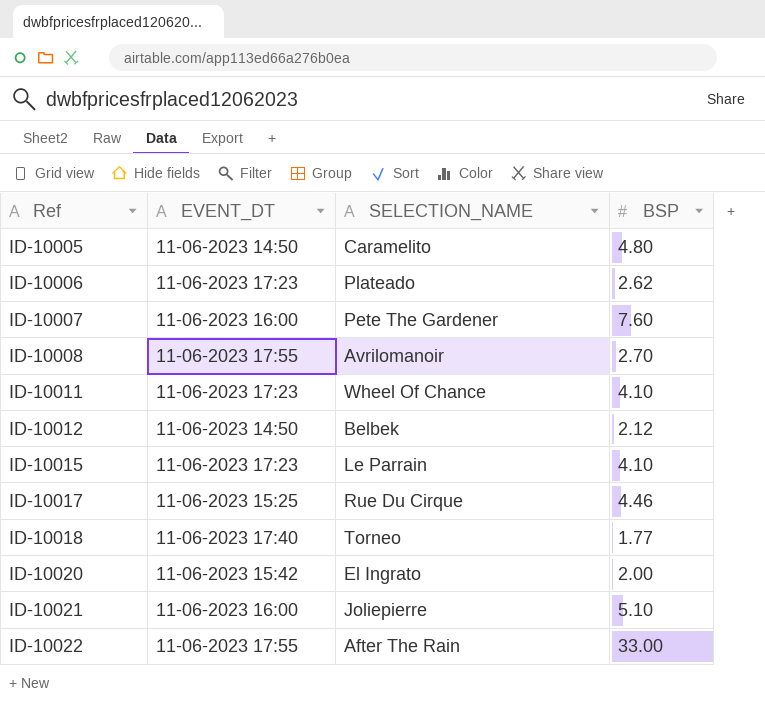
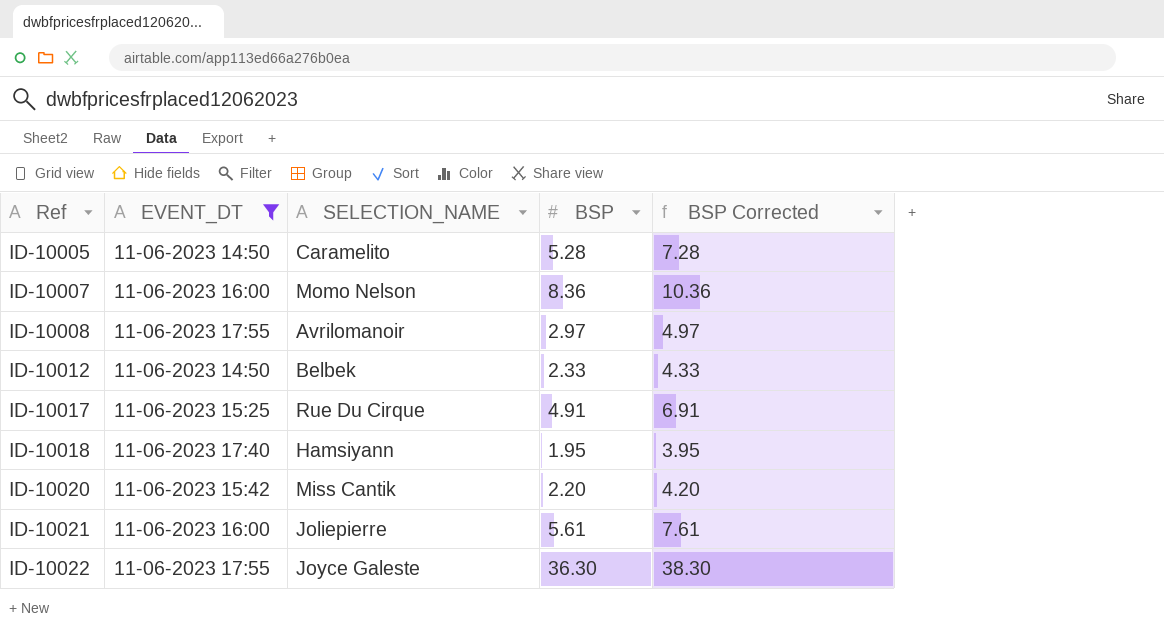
filter: none -> EVENT_DT != 11-06-2023 17:23
column BSP Corrected | formula: none -> [BSP] + 2
ID-10005 | BSP: 4.80 -> 5.28
ID-10007 | SELECTION_NAME: Pete The Gardener -> Momo Nelson
ID-10007 | BSP: 7.60 -> 8.36
ID-10008 | BSP: 2.70 -> 2.97
ID-10012 | BSP: 2.12 -> 2.33
ID-10017 | BSP: 4.46 -> 4.91
ID-10018 | SELECTION_NAME: Torneo -> Hamsiyann
ID-10018 | BSP: 1.77 -> 1.95
ID-10020 | SELECTION_NAME: El Ingrato -> Miss Cantik
ID-10020 | BSP: 2.00 -> 2.20
ID-10021 | BSP: 5.10 -> 5.61
ID-10022 | SELECTION_NAME: After The Rain -> Joyce Galeste
ID-10022 | BSP: 33.00 -> 36.30

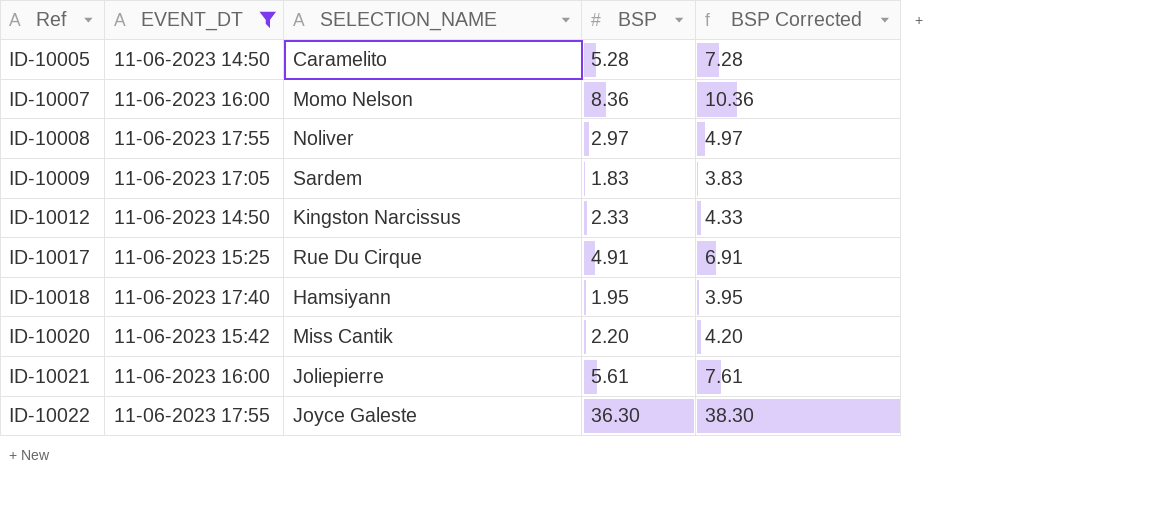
ID-10008 | SELECTION_NAME: Avrilomanoir -> Noliver
row ID-10009: none -> 11-06-2023 17:05 | Sardem | 1.83 | 3.83
ID-10012 | SELECTION_NAME: Belbek -> Kingston Narcissus

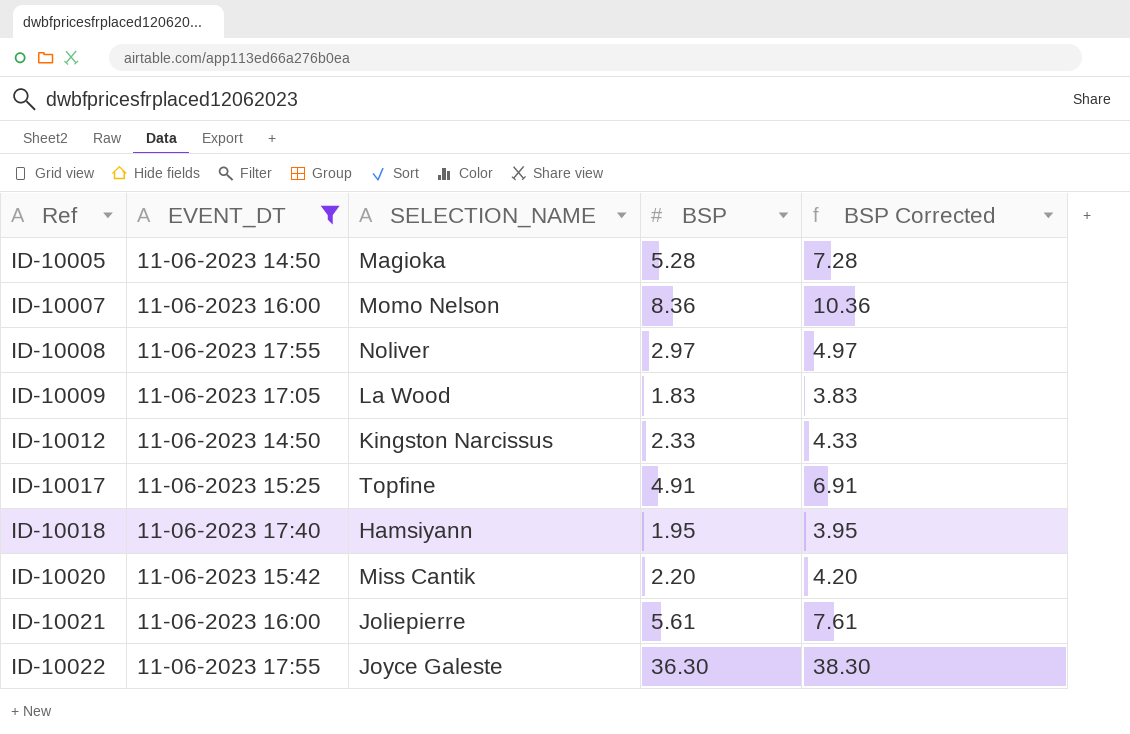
ID-10005 | SELECTION_NAME: Caramelito -> Magioka
ID-10009 | SELECTION_NAME: Sardem -> La Wood
ID-10017 | SELECTION_NAME: Rue Du Cirque -> Topfine

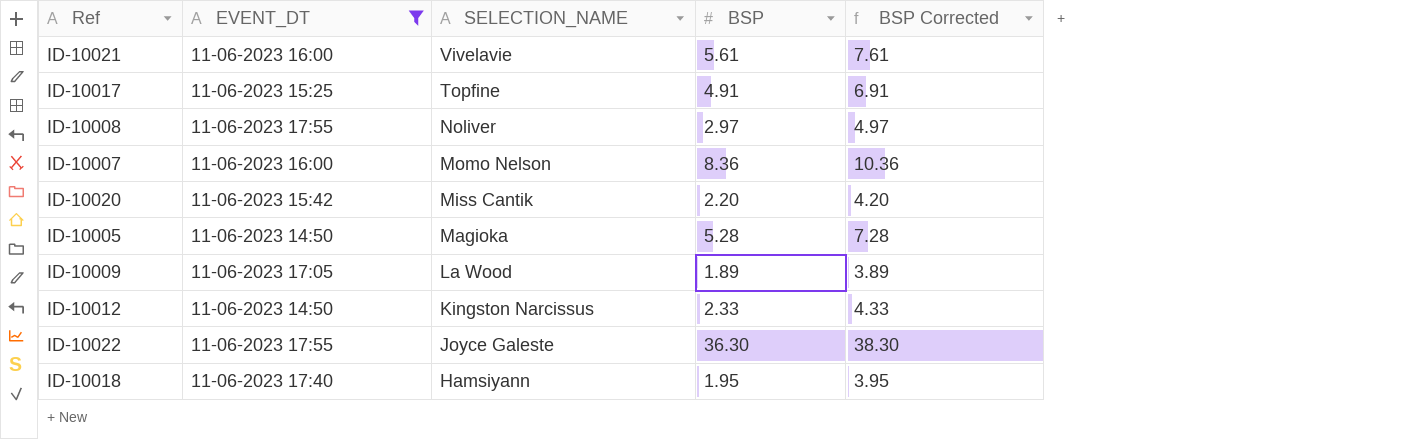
row order: Ref ascending -> SELECTION_NAME descending
ID-10021 | SELECTION_NAME: Joliepierre -> Vivelavie
ID-10009 | BSP: 1.83 -> 1.89
ID-10009 | BSP Corrected: 3.83 -> 3.89

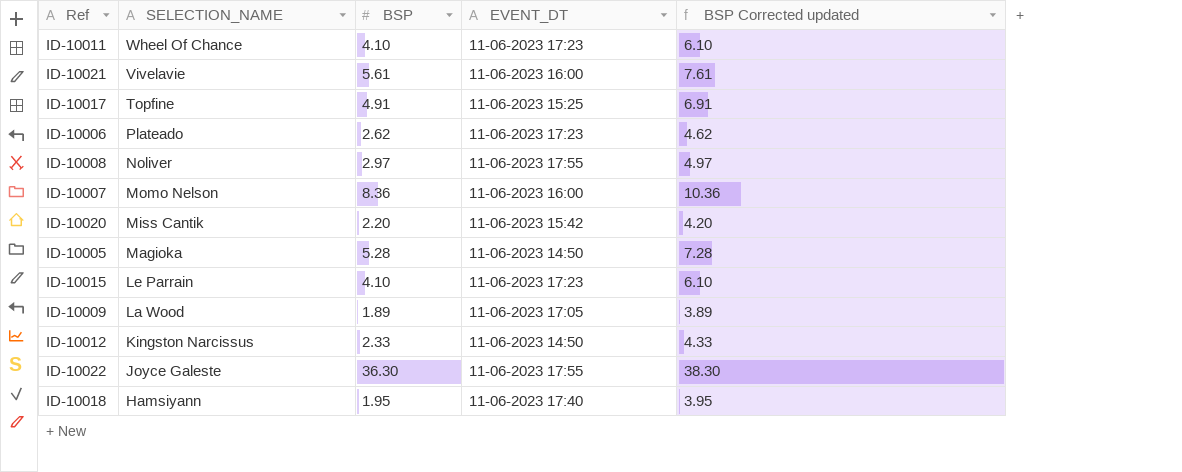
filter: EVENT_DT != 11-06-2023 17:23 -> none
column EVENT_DT | position: 2 -> 4
column name: BSP Corrected -> BSP Corrected updated

